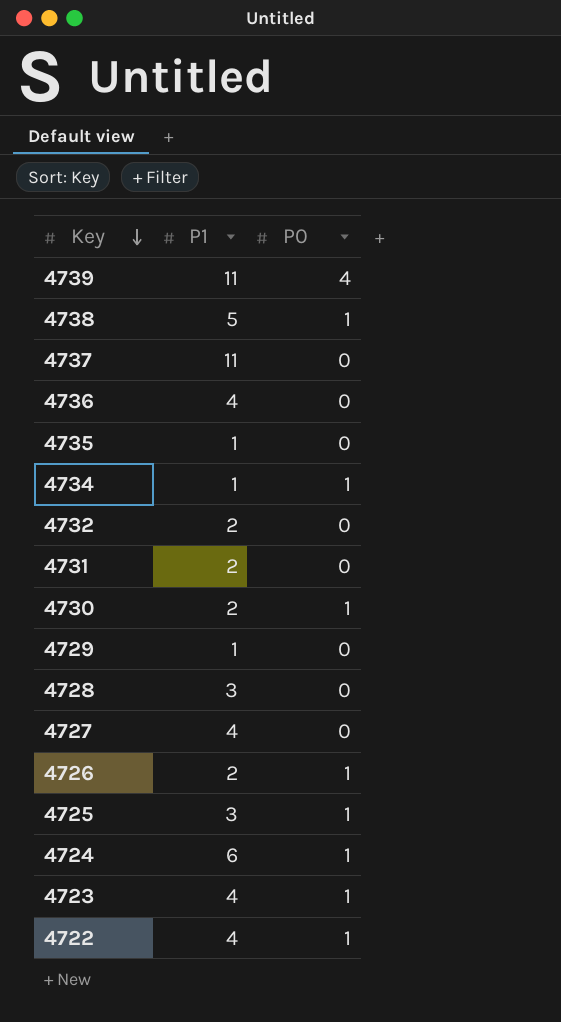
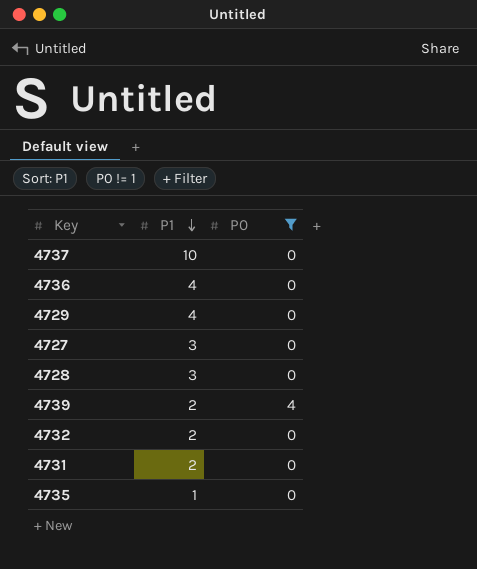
filter: none -> P0 != 1
row order: Key descending -> P1 descending
4737 | P1: 11 -> 10
4729 | P1: 1 -> 4
4727 | P1: 4 -> 3
4739 | P1: 11 -> 2

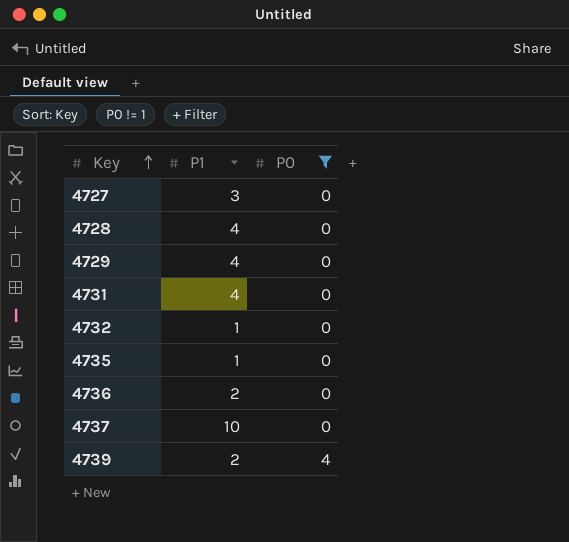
row order: P1 descending -> Key ascending
4728 | P1: 3 -> 4
4731 | P1: 2 -> 4
4732 | P1: 2 -> 1
4736 | P1: 4 -> 2

